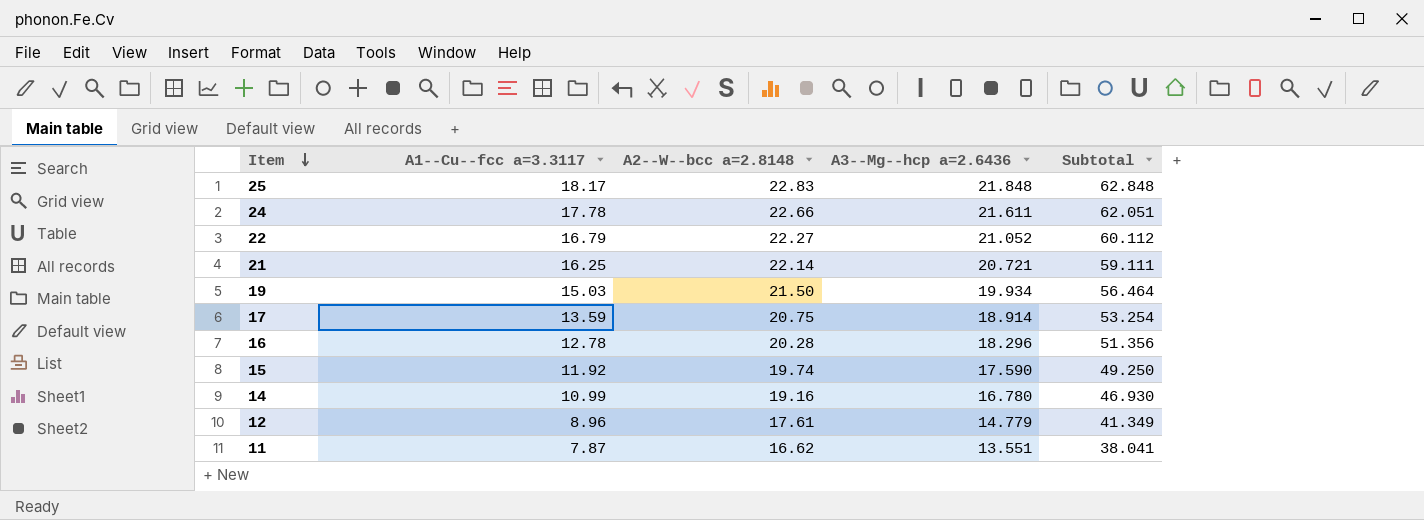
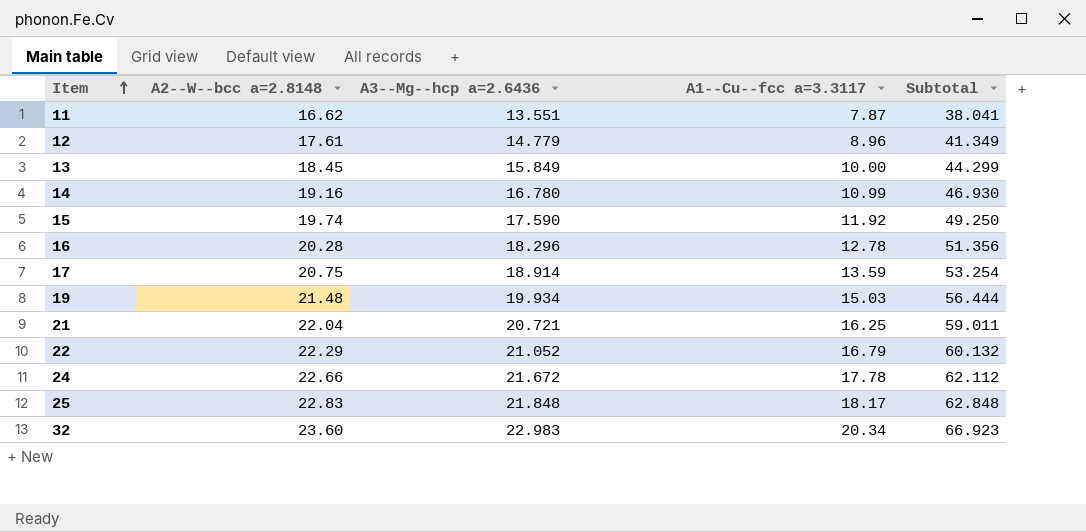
row order: Item descending -> Item ascending
column A1--Cu--fcc a=3.3117 | position: 2 -> 4
row 13: none -> 18.45 | 15.849 | 10.00 | 44.299
19 | A2--W--bcc a=2.8148: 21.50 -> 21.48
19 | Subtotal: 56.464 -> 56.444
21 | A2--W--bcc a=2.8148: 22.14 -> 22.04
21 | Subtotal: 59.111 -> 59.011
22 | A2--W--bcc a=2.8148: 22.27 -> 22.29
22 | Subtotal: 60.112 -> 60.132
24 | A3--Mg--hcp a=2.6436: 21.611 -> 21.672
24 | Subtotal: 62.051 -> 62.112
row 32: none -> 23.60 | 22.983 | 20.34 | 66.923

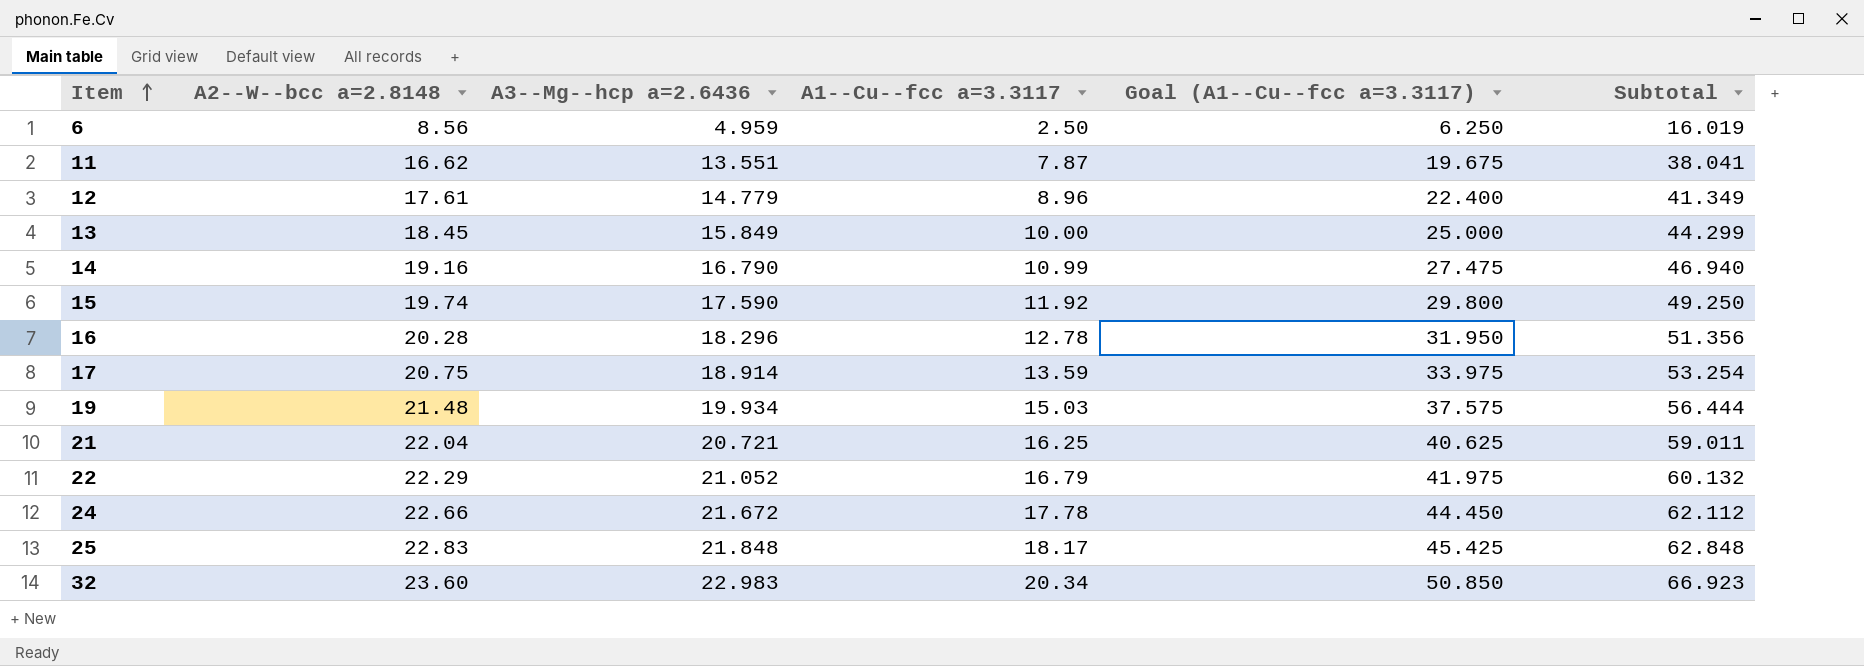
column Goal (A1--Cu--fcc a=3.3117) | formula: none -> [A1--Cu--fcc a=3.3117] * 2.5
row 6: none -> 8.56 | 4.959 | 2.50 | 6.250 | 16.019
14 | A3--Mg--hcp a=2.6436: 16.780 -> 16.790
14 | Subtotal: 46.930 -> 46.940

